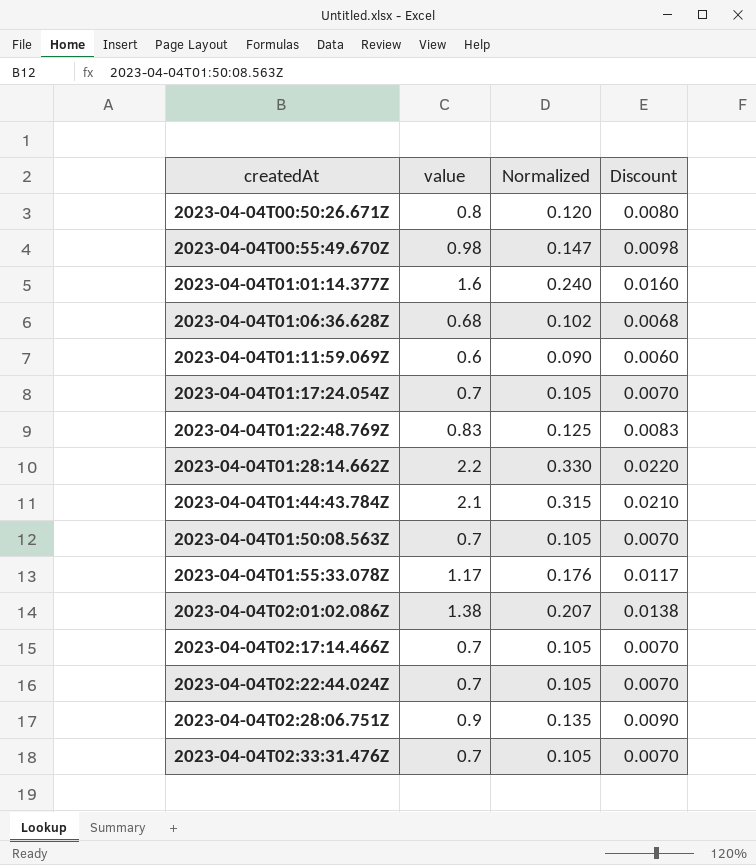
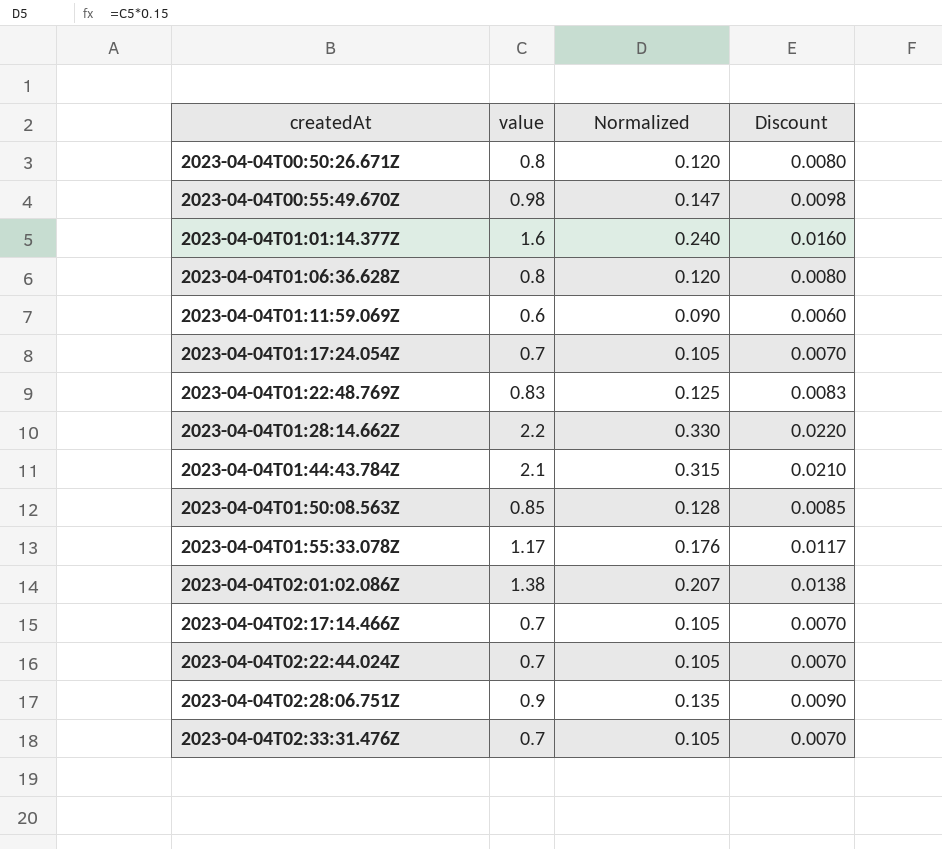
2023-04-04T01:06:36.628Z | value: 0.68 -> 0.8
2023-04-04T01:06:36.628Z | Normalized: 0.102 -> 0.120
2023-04-04T01:06:36.628Z | Discount: 0.0068 -> 0.0080
2023-04-04T01:50:08.563Z | value: 0.7 -> 0.85
2023-04-04T01:50:08.563Z | Normalized: 0.105 -> 0.128
2023-04-04T01:50:08.563Z | Discount: 0.0070 -> 0.0085

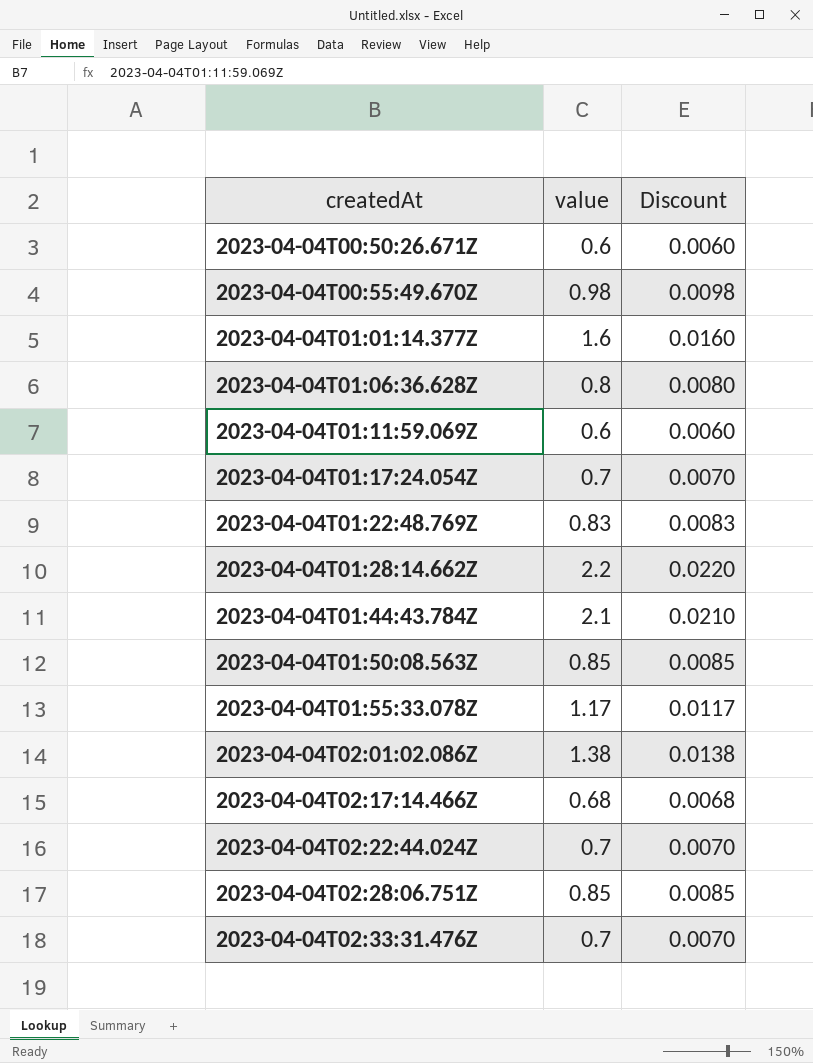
column Normalized | formula: [value] * 0.15 -> none
2023-04-04T00:50:26.671Z | value: 0.8 -> 0.6
2023-04-04T00:50:26.671Z | Discount: 0.0080 -> 0.0060
2023-04-04T02:17:14.466Z | value: 0.7 -> 0.68
2023-04-04T02:17:14.466Z | Discount: 0.0070 -> 0.0068
2023-04-04T02:28:06.751Z | value: 0.9 -> 0.85
2023-04-04T02:28:06.751Z | Discount: 0.0090 -> 0.0085

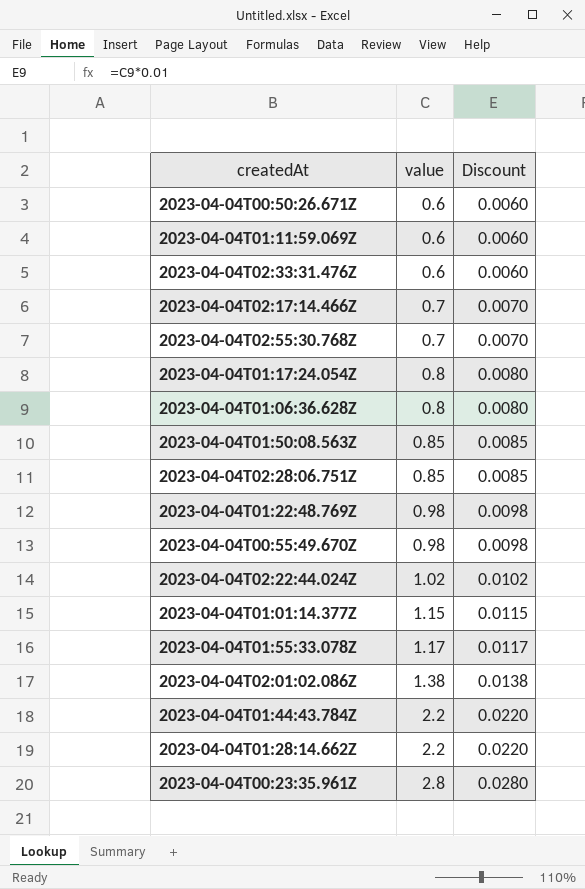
row order: createdAt ascending -> value ascending
2023-04-04T02:33:31.476Z | value: 0.7 -> 0.6
2023-04-04T02:33:31.476Z | Discount: 0.0070 -> 0.0060
2023-04-04T02:17:14.466Z | value: 0.68 -> 0.7
2023-04-04T02:17:14.466Z | Discount: 0.0068 -> 0.0070
row 2023-04-04T02:55:30.768Z: none -> 0.7 | 0.0070
2023-04-04T01:17:24.054Z | value: 0.7 -> 0.8
2023-04-04T01:17:24.054Z | Discount: 0.0070 -> 0.0080
2023-04-04T01:22:48.769Z | value: 0.83 -> 0.98
2023-04-04T01:22:48.769Z | Discount: 0.0083 -> 0.0098
2023-04-04T02:22:44.024Z | value: 0.7 -> 1.02
2023-04-04T02:22:44.024Z | Discount: 0.0070 -> 0.0102
2023-04-04T01:01:14.377Z | value: 1.6 -> 1.15
2023-04-04T01:01:14.377Z | Discount: 0.0160 -> 0.0115
2023-04-04T01:44:43.784Z | value: 2.1 -> 2.2
2023-04-04T01:44:43.784Z | Discount: 0.0210 -> 0.0220
row 2023-04-04T00:23:35.961Z: none -> 2.8 | 0.0280

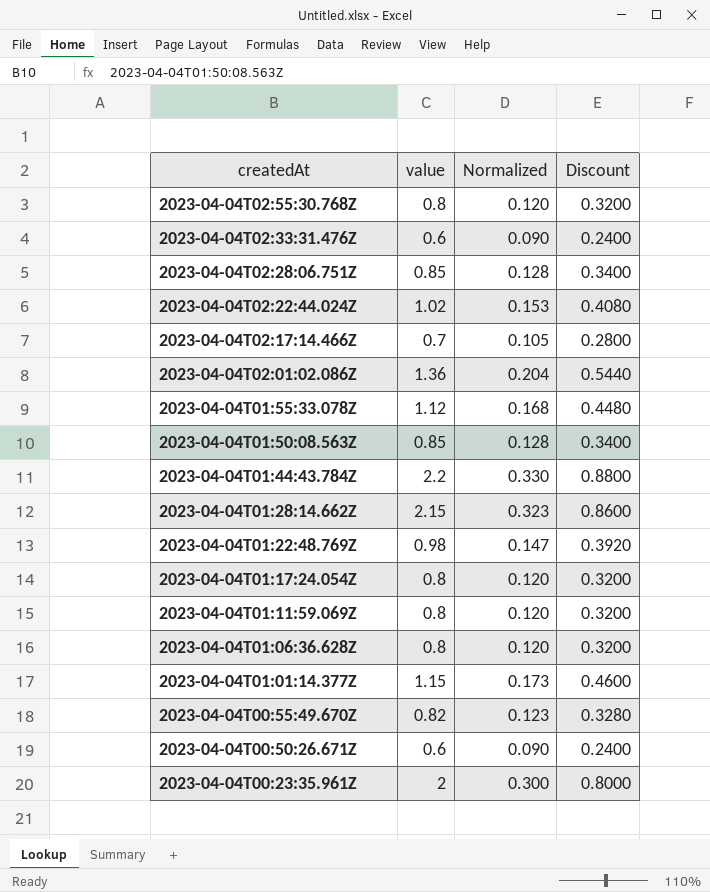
row order: value ascending -> createdAt descending
column Normalized | formula: none -> [value] * 0.15
column Discount | formula: [value] * 0.01 -> [value] * 0.4
2023-04-04T02:55:30.768Z | value: 0.7 -> 0.8
2023-04-04T02:01:02.086Z | value: 1.38 -> 1.36
2023-04-04T01:55:33.078Z | value: 1.17 -> 1.12
2023-04-04T01:28:14.662Z | value: 2.2 -> 2.15
2023-04-04T01:11:59.069Z | value: 0.6 -> 0.8
2023-04-04T00:55:49.670Z | value: 0.98 -> 0.82
2023-04-04T00:23:35.961Z | value: 2.8 -> 2

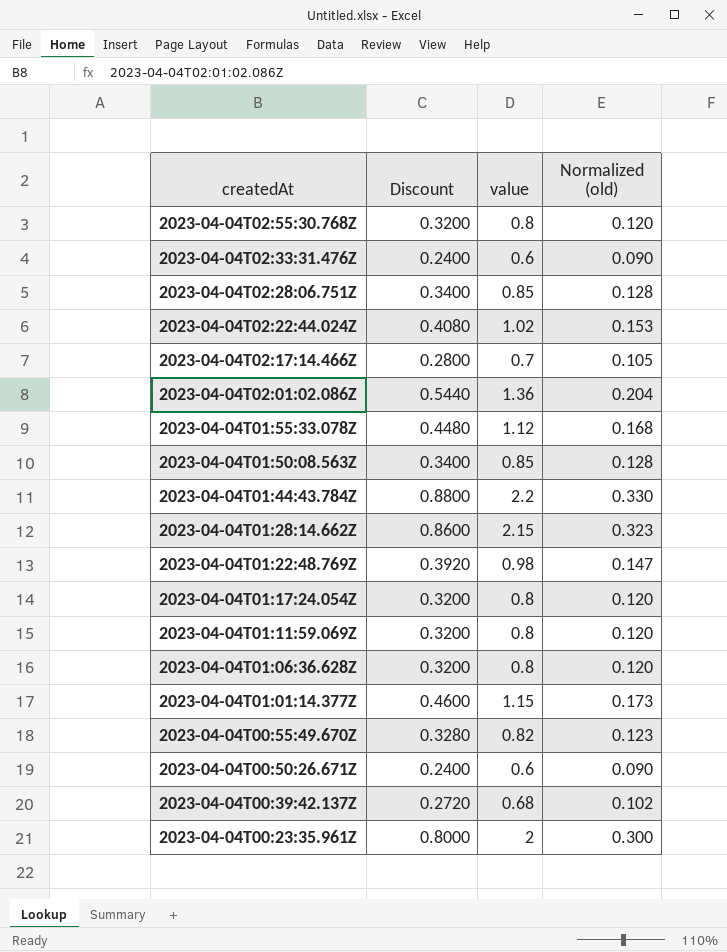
column Discount | position: 4 -> 2
column name: Normalized -> Normalized (old)
row 2023-04-04T00:39:42.137Z: none -> 0.2720 | 0.68 | 0.102

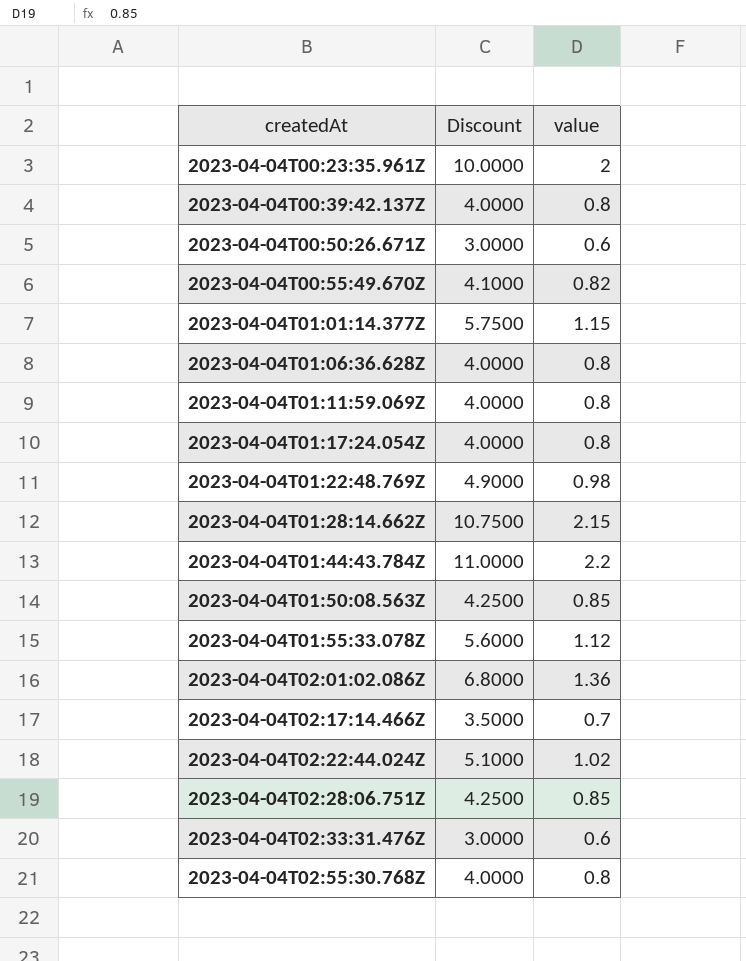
row order: createdAt descending -> createdAt ascending
column Normalized (old) | formula: [value] * 0.15 -> none
column Discount | formula: [value] * 0.4 -> [value] * 5
2023-04-04T00:39:42.137Z | value: 0.68 -> 0.8

